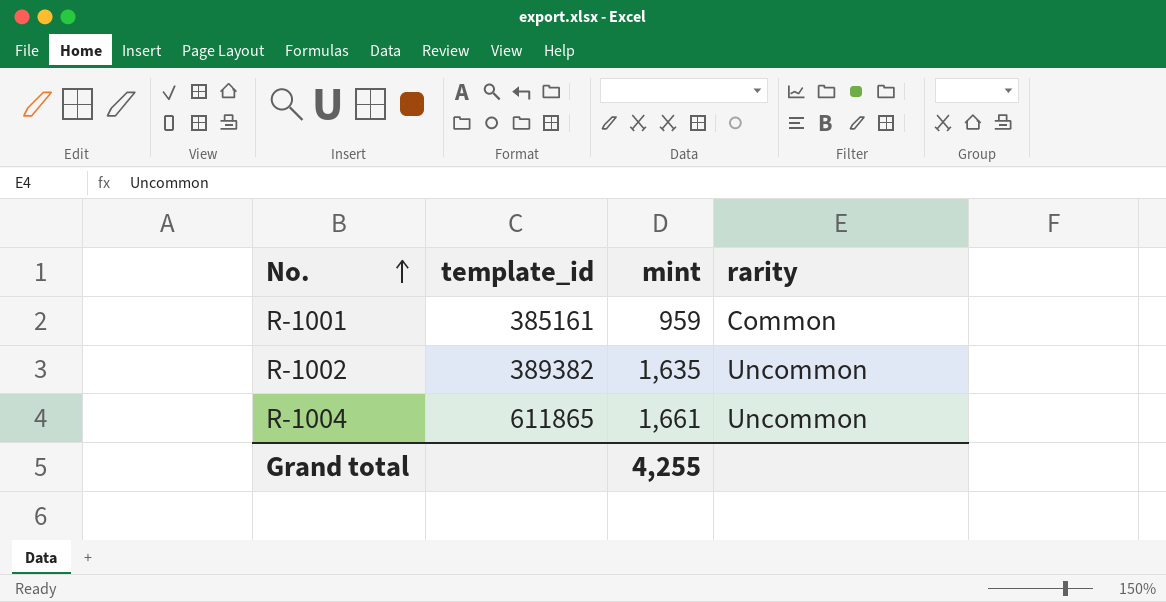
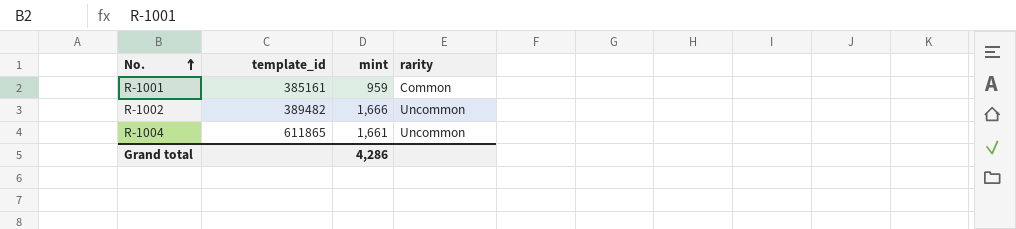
R-1002 | template_id: 389382 -> 389482
R-1002 | mint: 1,635 -> 1,666
Grand total | mint: 4,255 -> 4,286

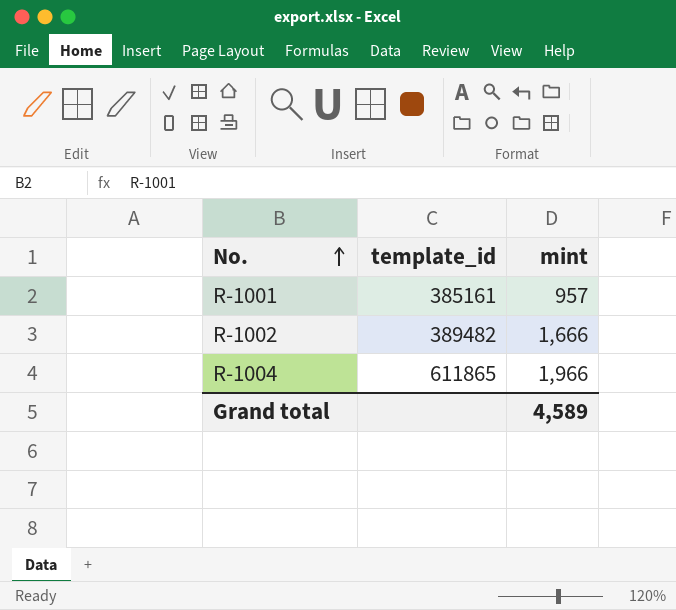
column rarity | position: 4 -> none
R-1001 | mint: 959 -> 957
R-1004 | mint: 1,661 -> 1,966
Grand total | mint: 4,286 -> 4,589

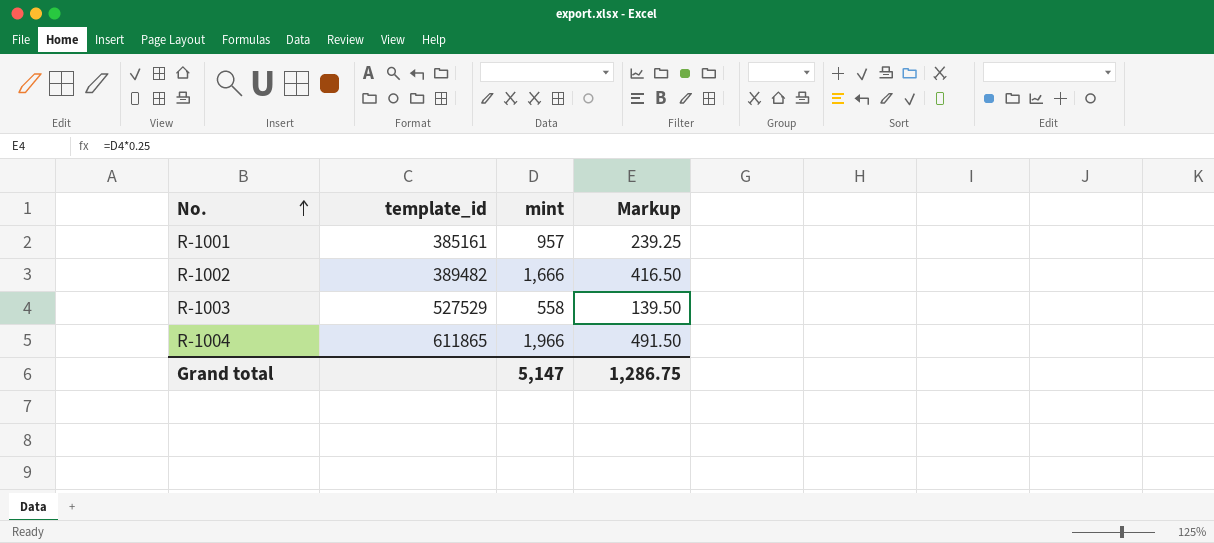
column Markup | formula: none -> [mint] * 0.25
row R-1003: none -> 527529 | 558 | 139.50
Grand total | mint: 4,589 -> 5,147

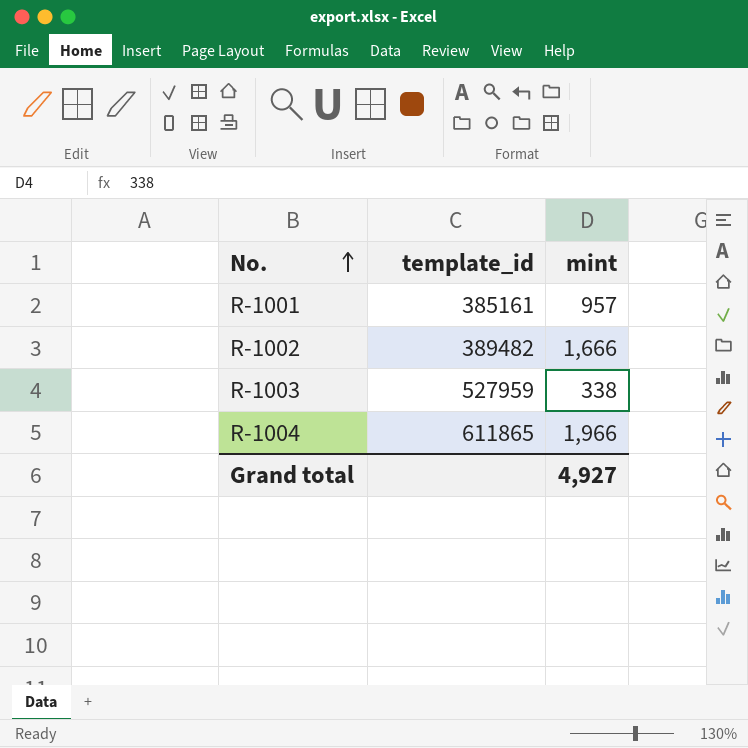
column Markup | formula: [mint] * 0.25 -> none
R-1003 | template_id: 527529 -> 527959
R-1003 | mint: 558 -> 338
Grand total | mint: 5,147 -> 4,927

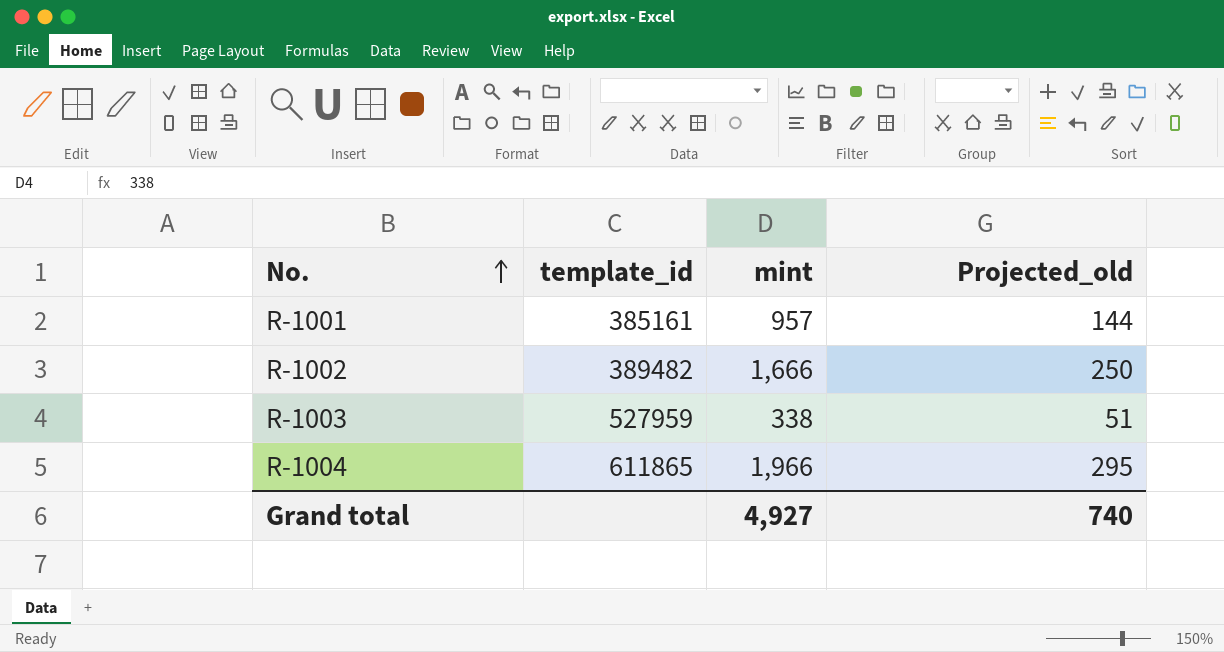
column Projected_old | formula: none -> [mint] * 0.15

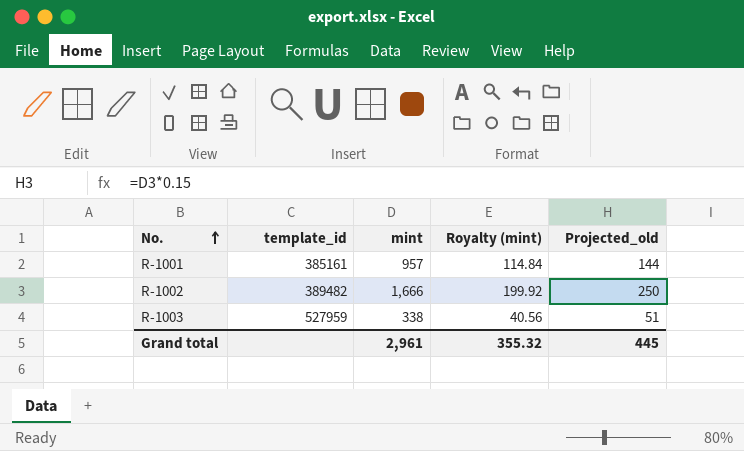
column Royalty (mint) | formula: none -> [mint] * 0.12
row R-1004: 611865 | 1,966 | 295 -> none
Grand total | mint: 4,927 -> 2,961
Grand total | Projected_old: 740 -> 445

